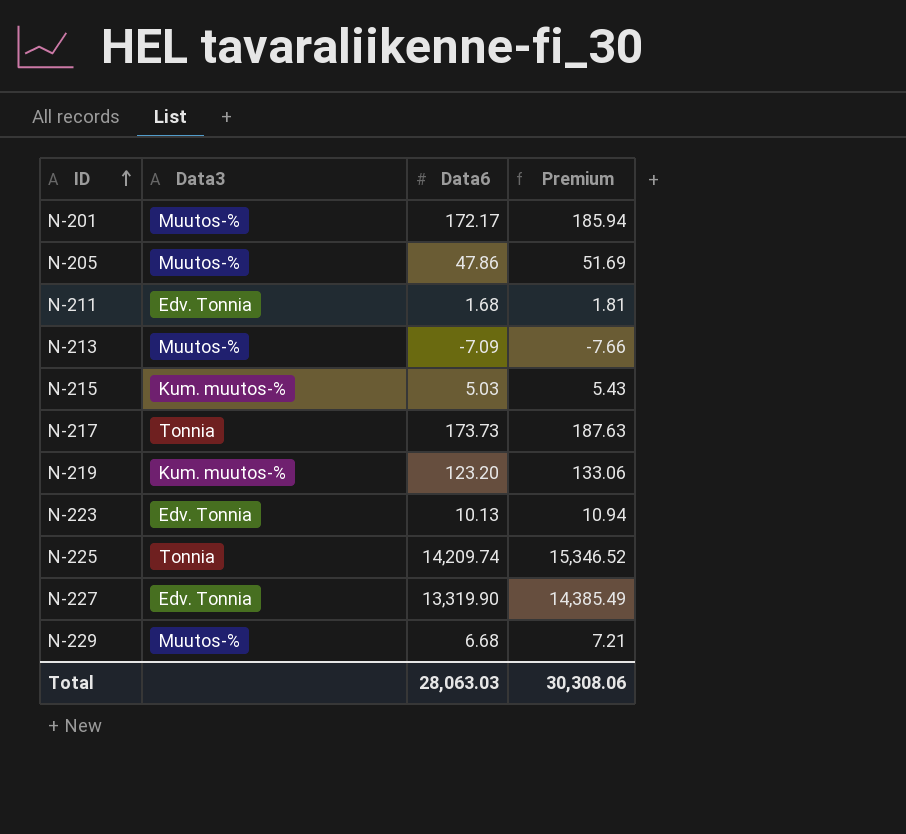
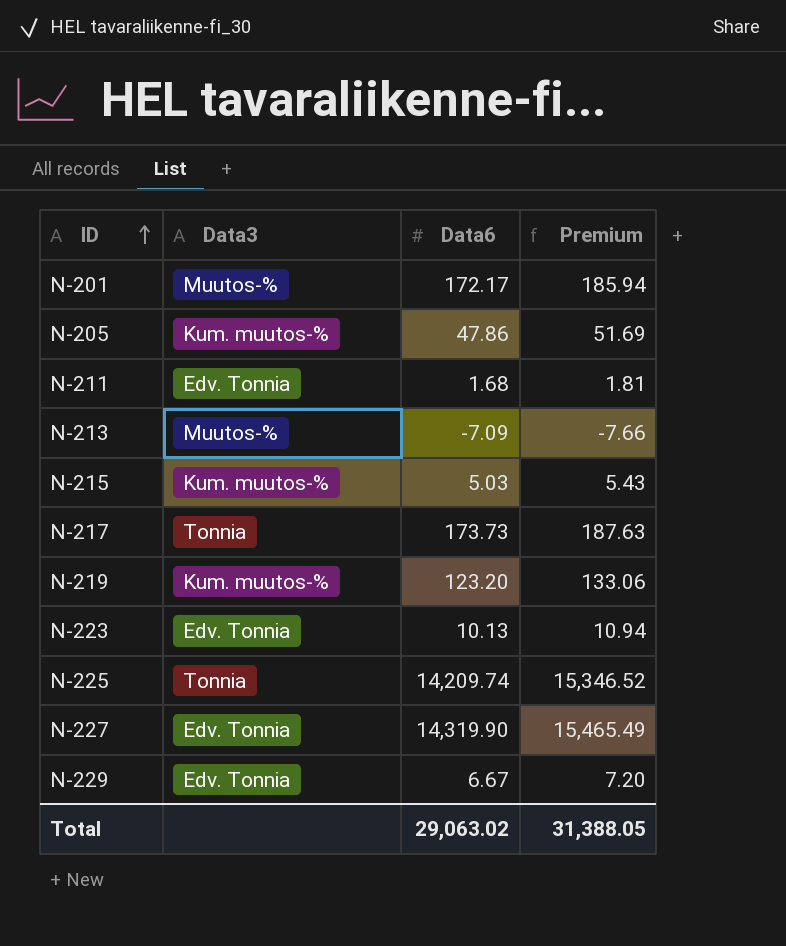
N-205 | Data3: Muutos-% -> Kum. muutos-%
N-227 | Data6: 13,319.90 -> 14,319.90
N-227 | Premium: 14,385.49 -> 15,465.49
N-229 | Data3: Muutos-% -> Edv. Tonnia
N-229 | Data6: 6.68 -> 6.67
N-229 | Premium: 7.21 -> 7.20
Total | Data6: 28,063.03 -> 29,063.02
Total | Premium: 30,308.06 -> 31,388.05

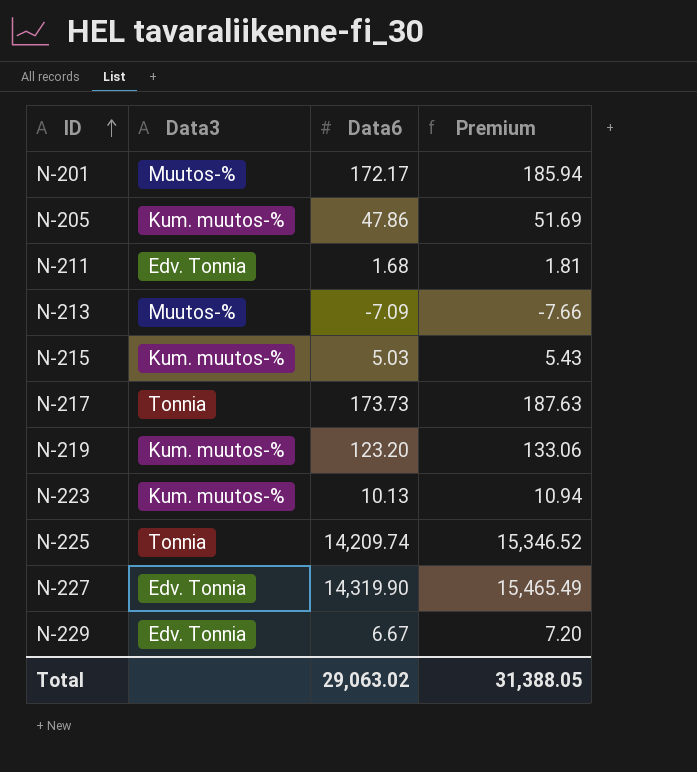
N-223 | Data3: Edv. Tonnia -> Kum. muutos-%

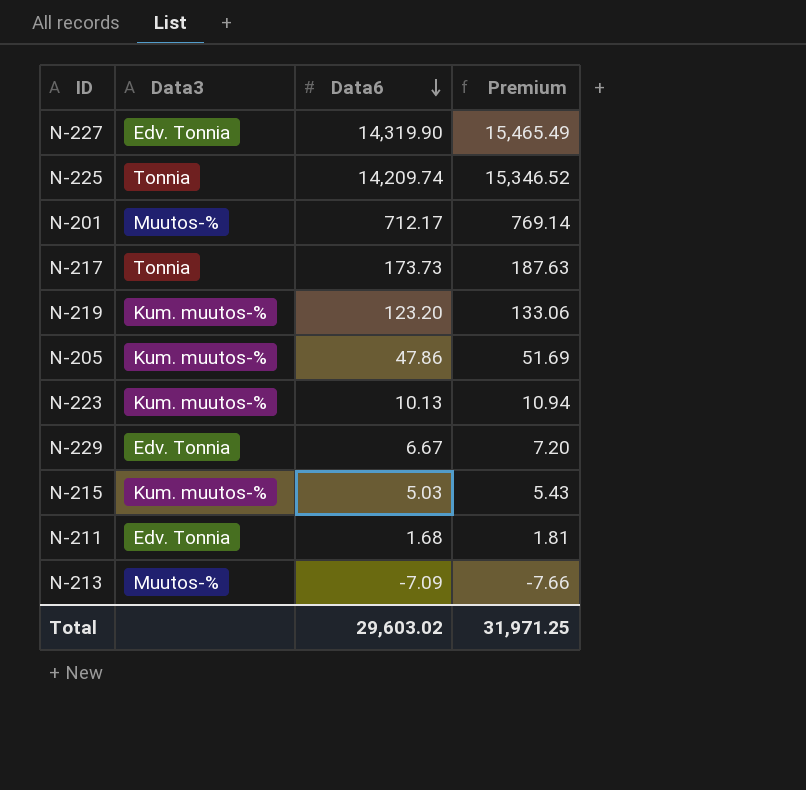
row order: ID ascending -> Data6 descending
N-201 | Data6: 172.17 -> 712.17
N-201 | Premium: 185.94 -> 769.14
Total | Data6: 29,063.02 -> 29,603.02
Total | Premium: 31,388.05 -> 31,971.25

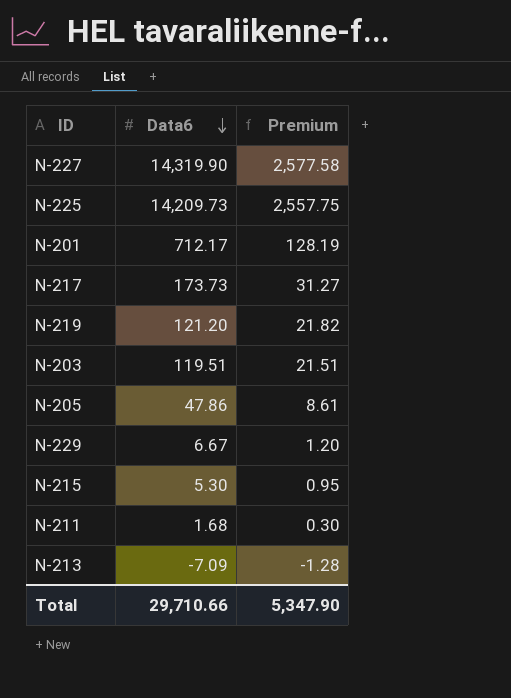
column Data3 | position: 2 -> none
column Premium | formula: [Data6] * 1.08 -> [Data6] * 0.18
row N-223: Kum. muutos-% | 10.13 | 10.94 -> none
N-225 | Data6: 14,209.74 -> 14,209.73
N-219 | Data6: 123.20 -> 121.20
row N-203: none -> 119.51 | 21.51
N-215 | Data6: 5.03 -> 5.30
Total | Data6: 29,603.02 -> 29,710.66
Total | Premium: 31,971.25 -> 5,347.90

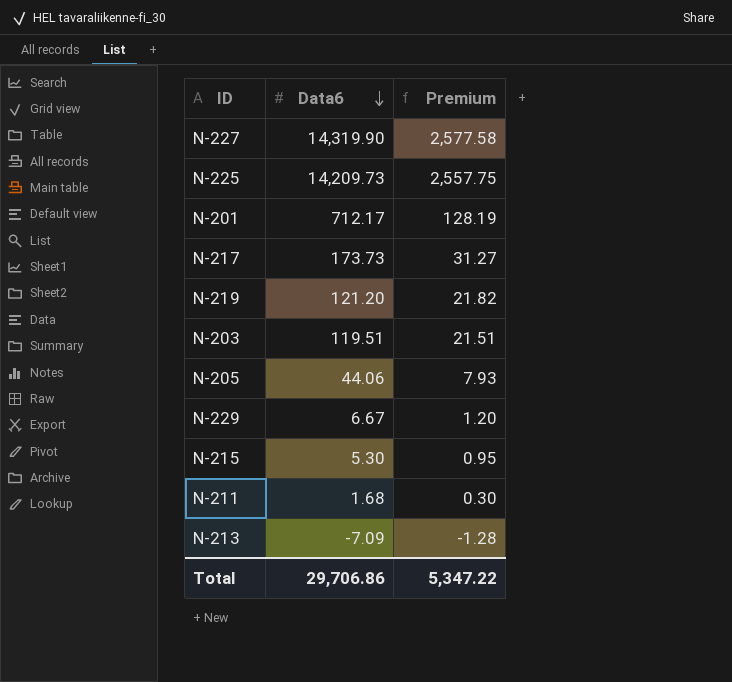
N-205 | Data6: 47.86 -> 44.06
N-205 | Premium: 8.61 -> 7.93
Total | Data6: 29,710.66 -> 29,706.86
Total | Premium: 5,347.90 -> 5,347.22

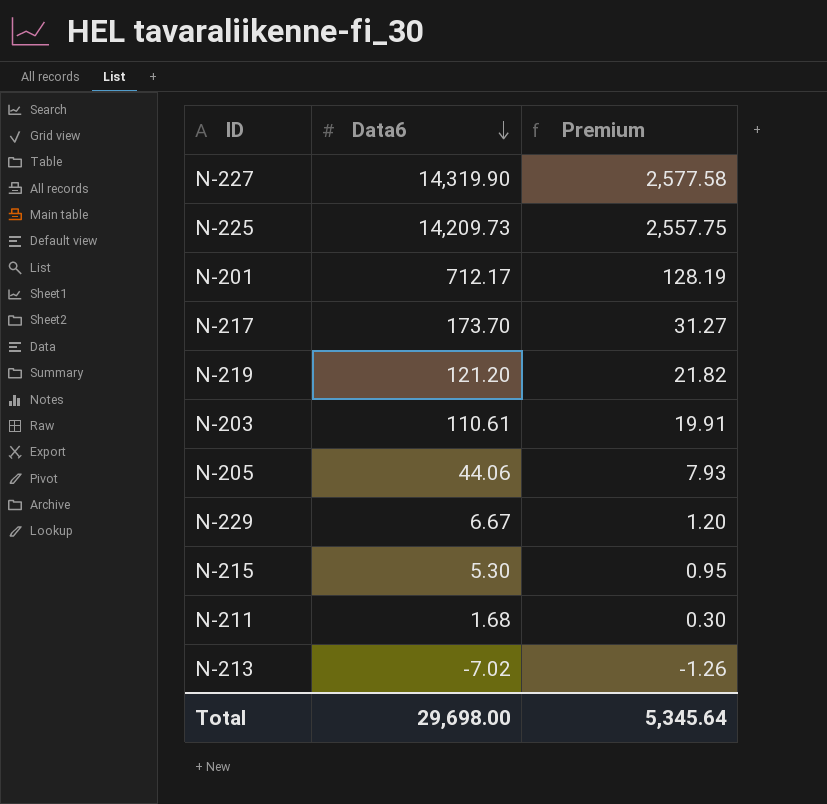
N-217 | Data6: 173.73 -> 173.70
N-203 | Data6: 119.51 -> 110.61
N-203 | Premium: 21.51 -> 19.91
N-213 | Data6: -7.09 -> -7.02
N-213 | Premium: -1.28 -> -1.26
Total | Data6: 29,706.86 -> 29,698.00
Total | Premium: 5,347.22 -> 5,345.64

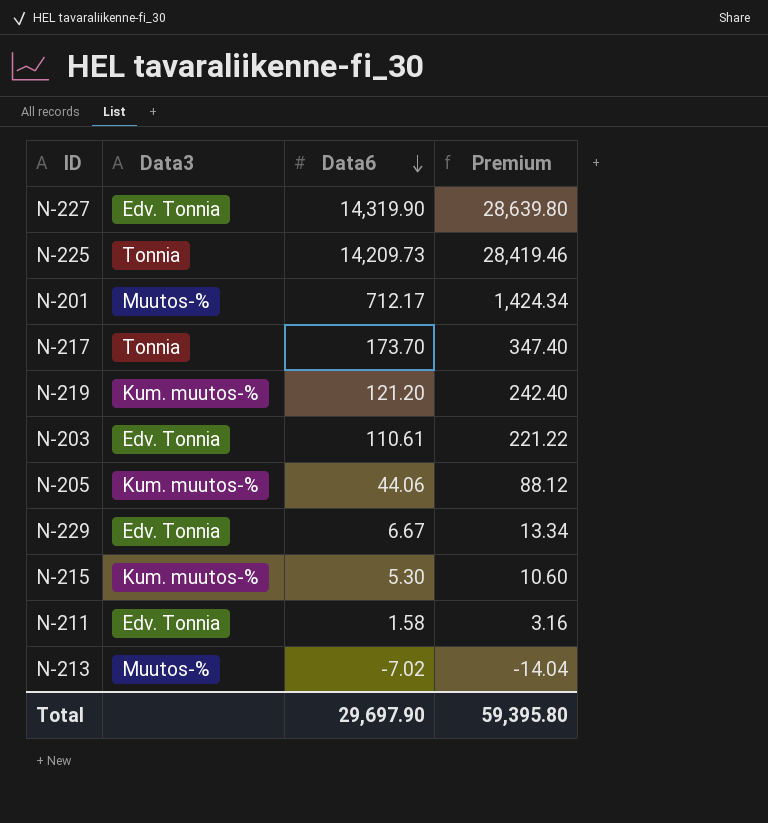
column Data3 | position: none -> 2
column Premium | formula: [Data6] * 0.18 -> [Data6] * 2
N-211 | Data6: 1.68 -> 1.58
Total | Data6: 29,698.00 -> 29,697.90
Total | Premium: 5,345.64 -> 59,395.80

